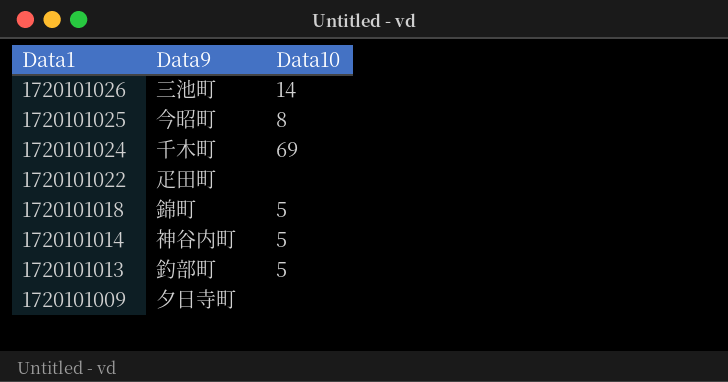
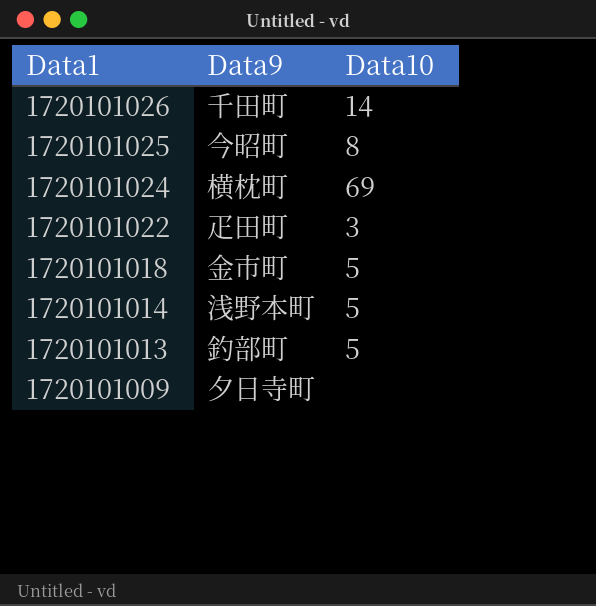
1720101026 | Data9: 三池町 -> 千田町
1720101024 | Data9: 千木町 -> 横枕町
1720101022 | Data10: none -> 3
1720101018 | Data9: 錦町 -> 金市町
1720101014 | Data9: 神谷内町 -> 浅野本町

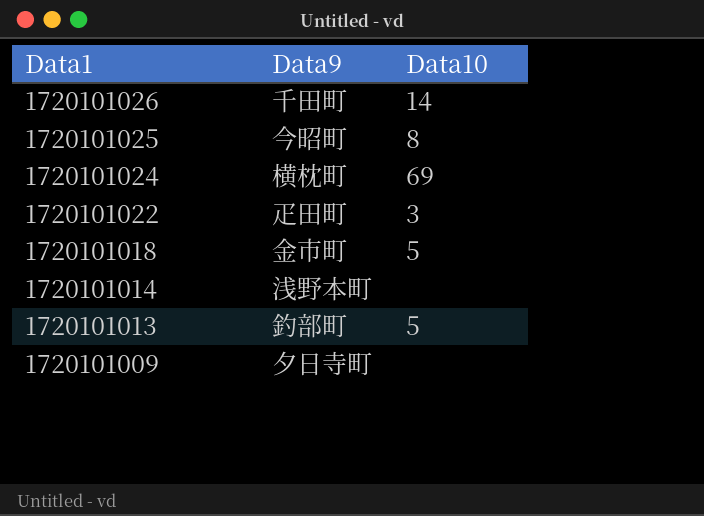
1720101014 | Data10: 5 -> none

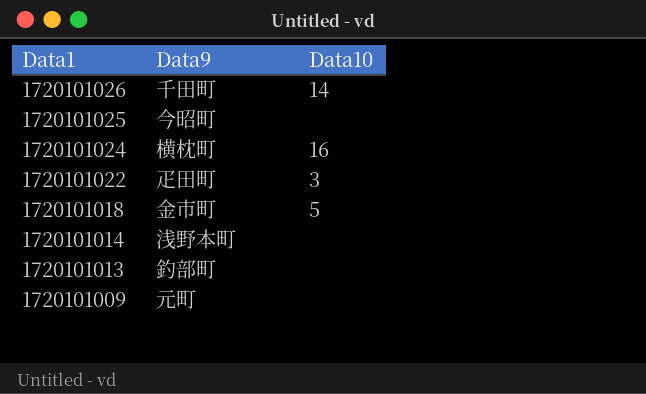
1720101025 | Data10: 8 -> none
1720101024 | Data10: 69 -> 16
1720101013 | Data10: 5 -> none
1720101009 | Data9: 夕日寺町 -> 元町

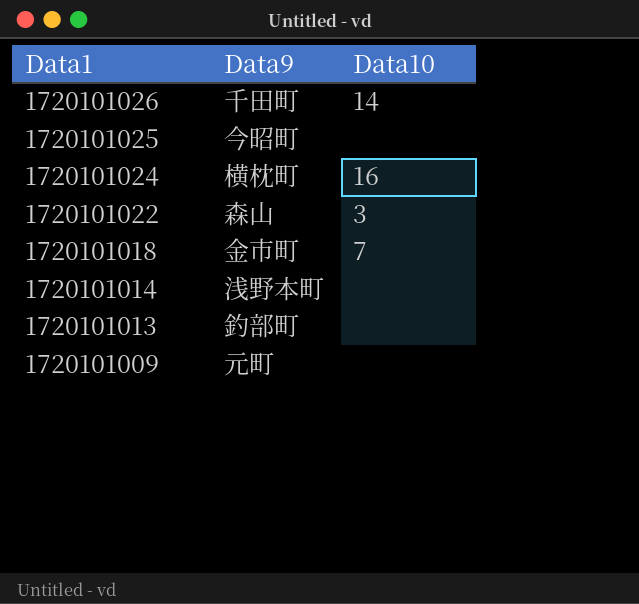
1720101022 | Data9: 疋田町 -> 森山
1720101018 | Data10: 5 -> 7

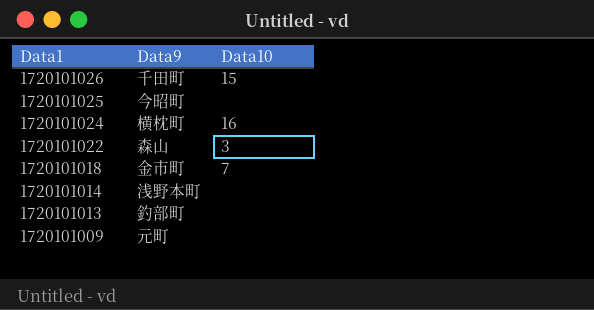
1720101026 | Data10: 14 -> 15

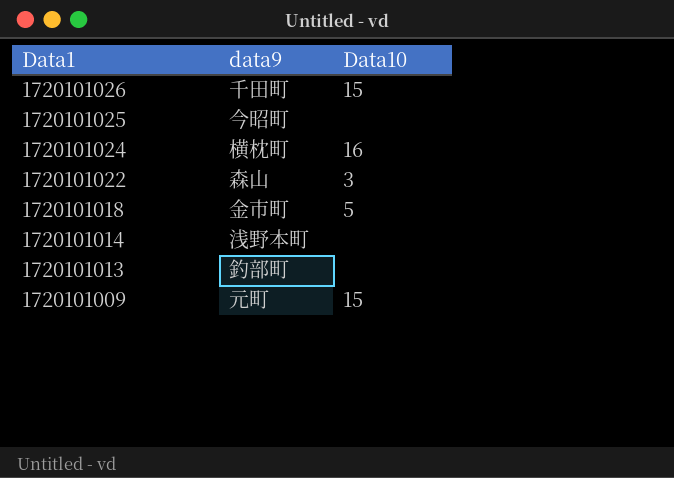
column name: Data9 -> data9
1720101018 | Data10: 7 -> 5
1720101009 | Data10: none -> 15

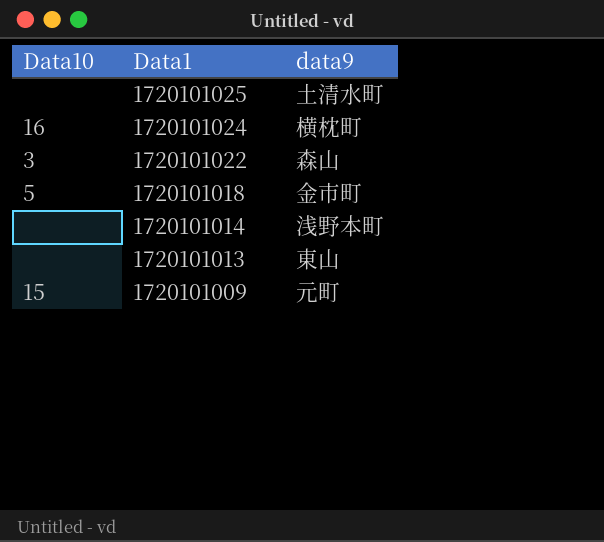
column Data10 | position: 3 -> 1
row 1720101026: 千田町 | 15 -> none
1720101025 | data9: 今昭町 -> 土清水町
1720101013 | data9: 釣部町 -> 東山

